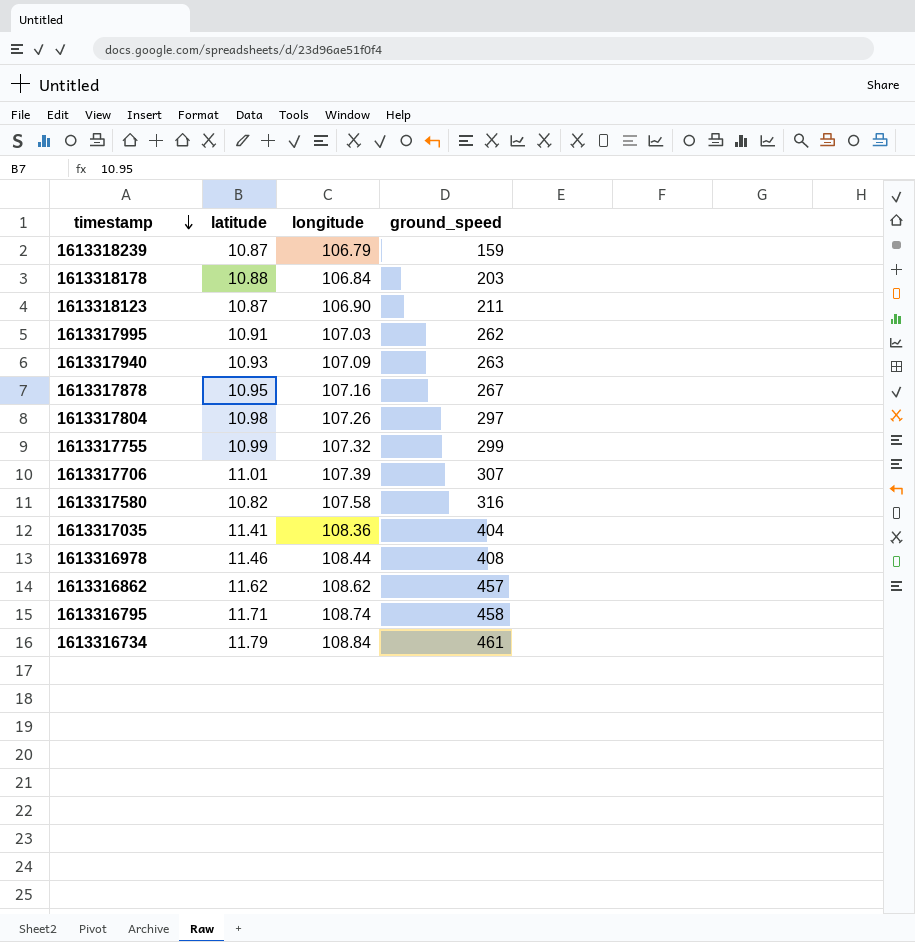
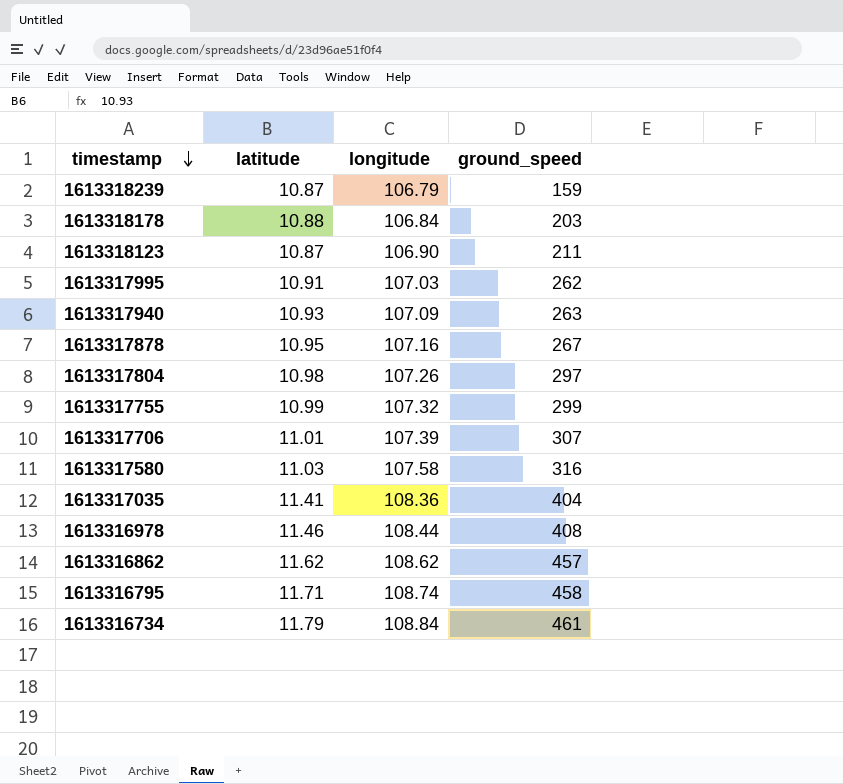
1613317580 | latitude: 10.82 -> 11.03

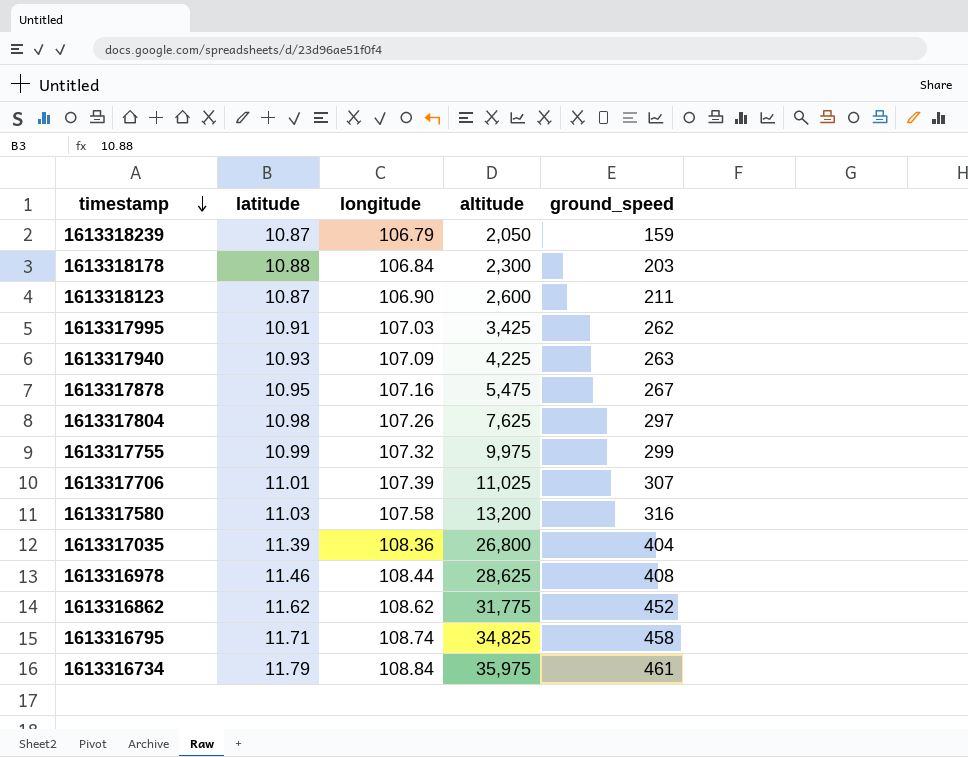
column altitude | position: none -> 4
1613317035 | latitude: 11.41 -> 11.39
1613316862 | ground_speed: 457 -> 452

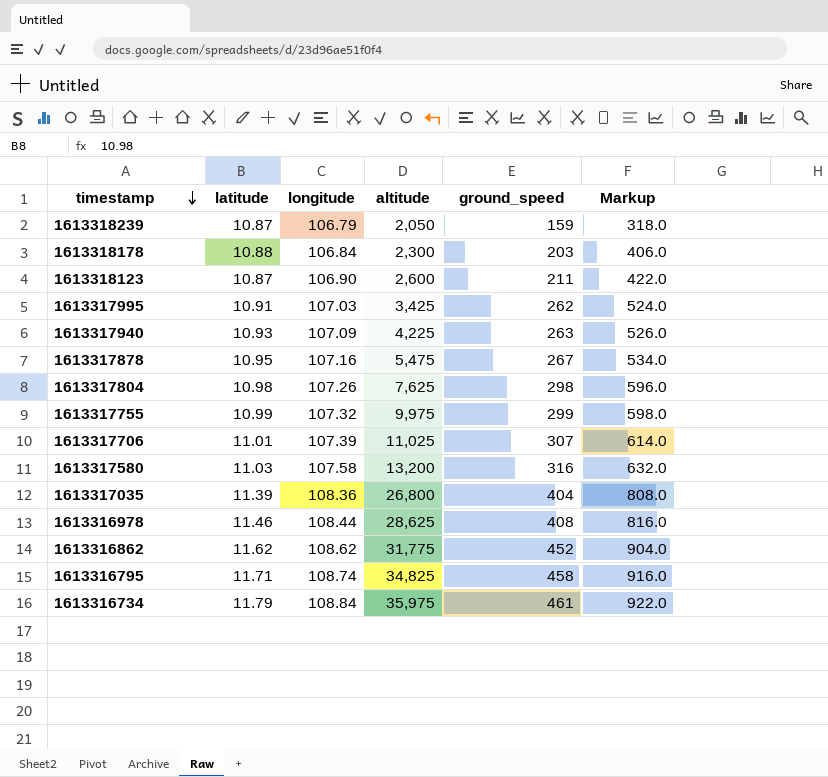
column Markup | formula: none -> [ground_speed] * 2
1613317804 | ground_speed: 297 -> 298

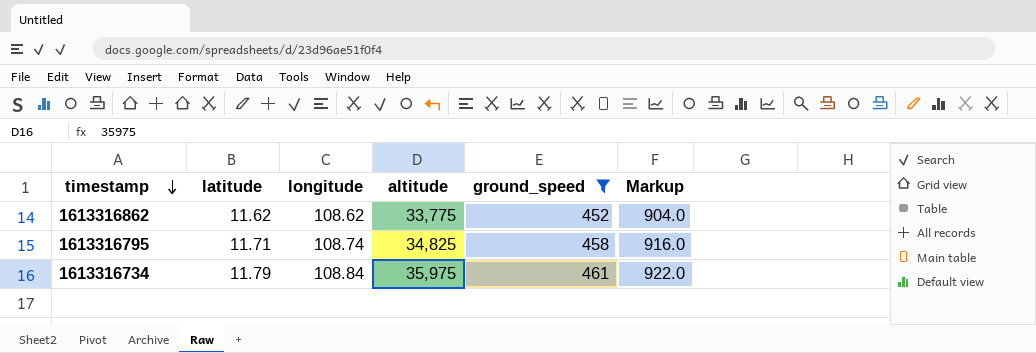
filter: none -> ground_speed >= 452
1613316862 | altitude: 31,775 -> 33,775

